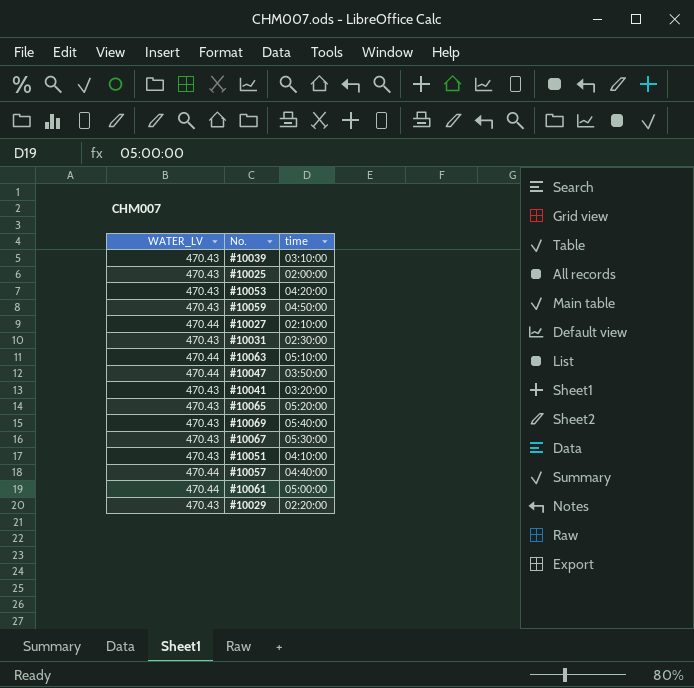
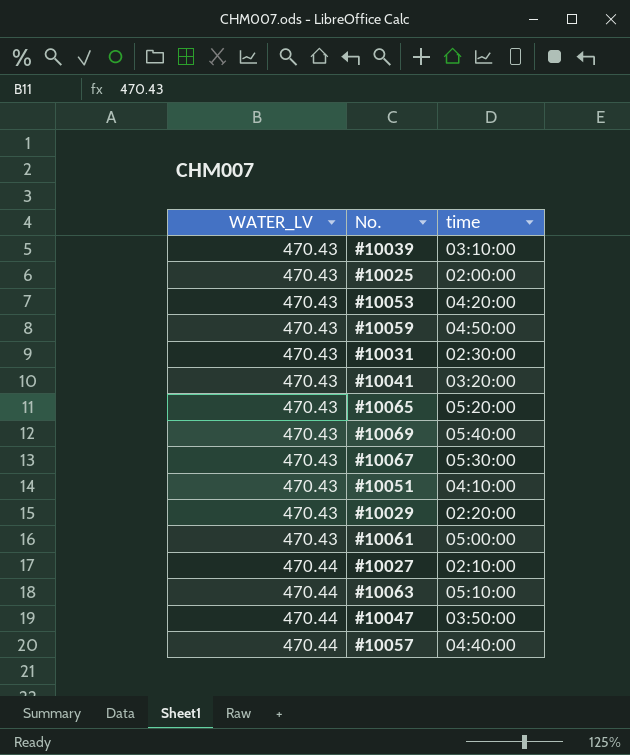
row order: none -> WATER_LV ascending
#10061 | WATER_LV: 470.44 -> 470.43

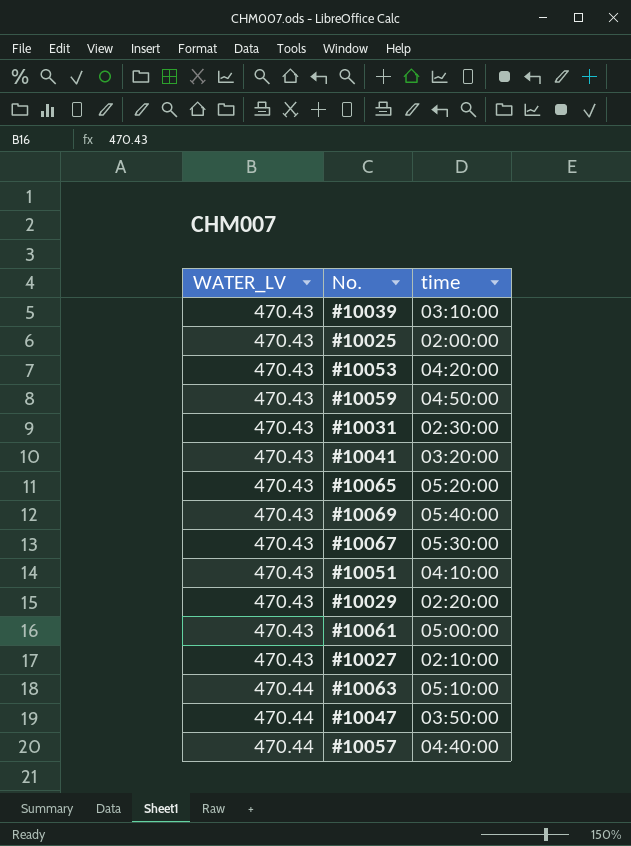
#10027 | WATER_LV: 470.44 -> 470.43

